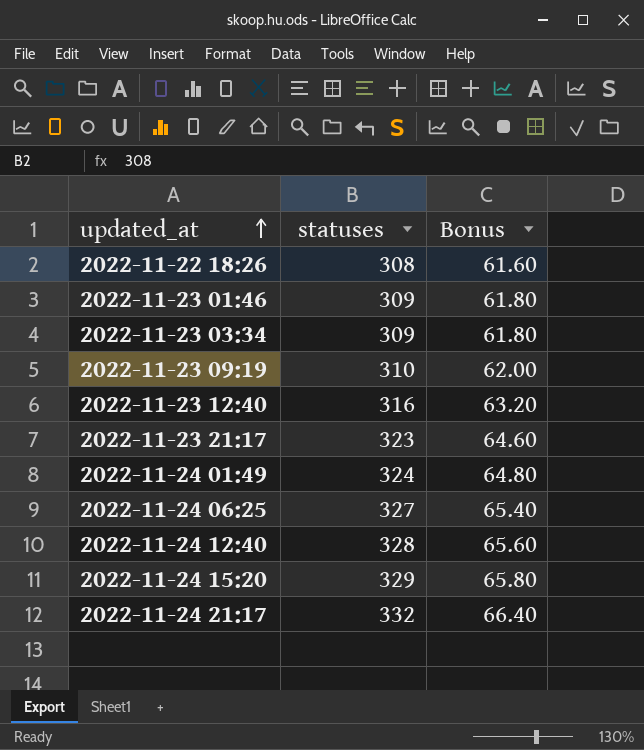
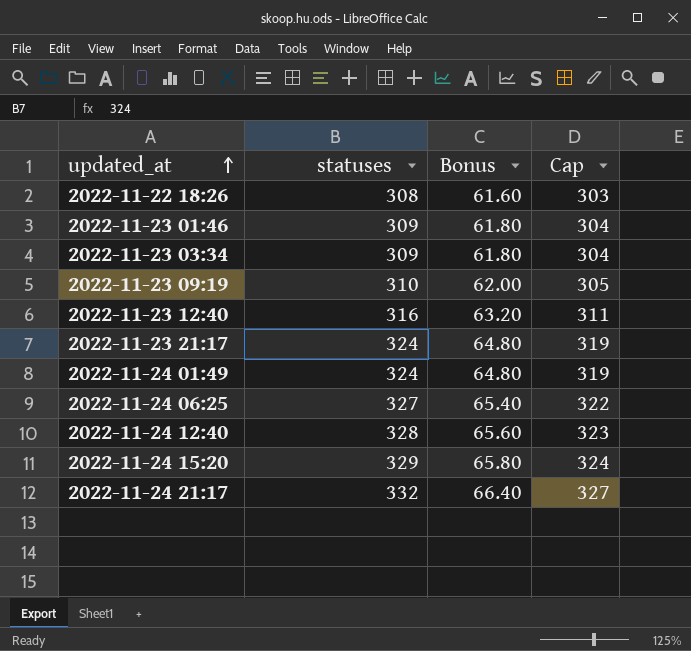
column Cap | formula: none -> [statuses] - 5
2022-11-23 21:17 | statuses: 323 -> 324
2022-11-23 21:17 | Bonus: 64.60 -> 64.80

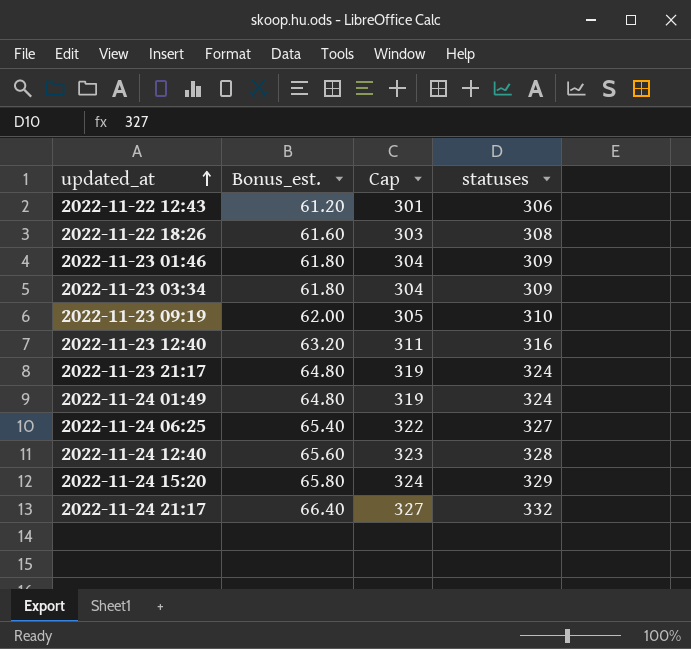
column name: Bonus -> Bonus_est.
column statuses | position: 2 -> 4
row 2022-11-22 12:43: none -> 61.20 | 301 | 306

